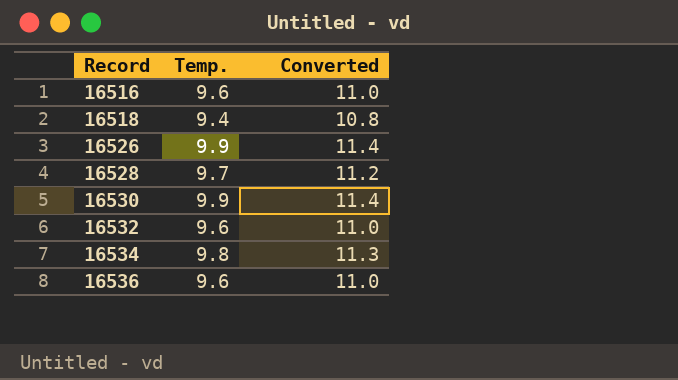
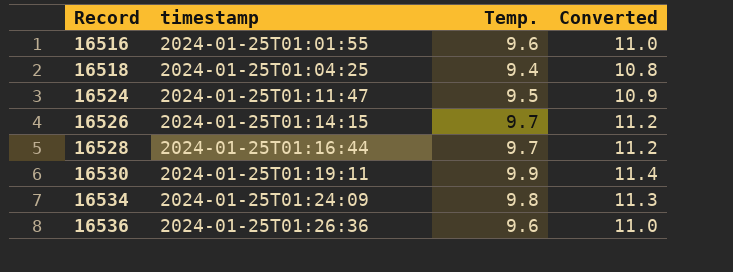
column timestamp | position: none -> 2
row 16532: 9.6 | 11.0 -> none
row 16524: none -> 2024-01-25T01:11:47 | 9.5 | 10.9
16526 | Temp.: 9.9 -> 9.7
16526 | Converted: 11.4 -> 11.2

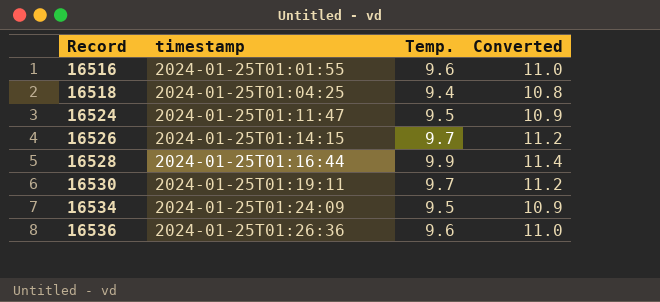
16528 | Temp.: 9.7 -> 9.9
16528 | Converted: 11.2 -> 11.4
16530 | Temp.: 9.9 -> 9.7
16530 | Converted: 11.4 -> 11.2
16534 | Temp.: 9.8 -> 9.5
16534 | Converted: 11.3 -> 10.9

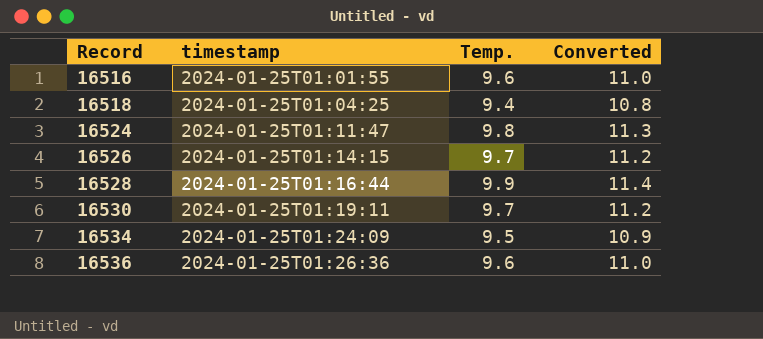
16524 | Temp.: 9.5 -> 9.8
16524 | Converted: 10.9 -> 11.3

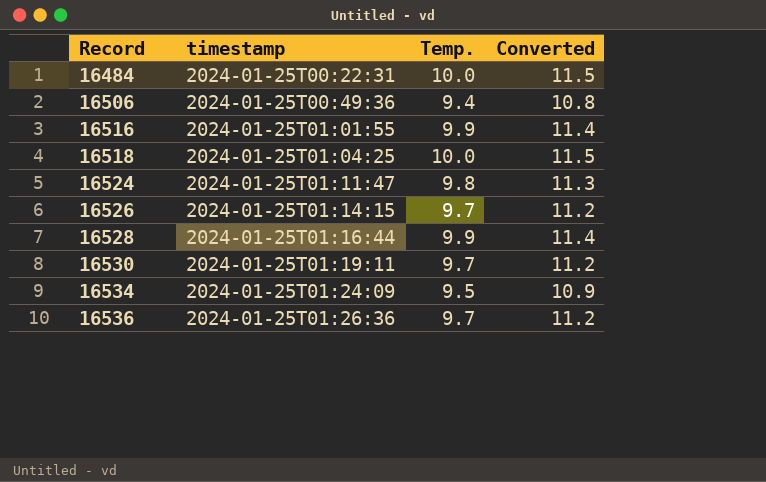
row 16484: none -> 2024-01-25T00:22:31 | 10.0 | 11.5
row 16506: none -> 2024-01-25T00:49:36 | 9.4 | 10.8
16516 | Temp.: 9.6 -> 9.9
16516 | Converted: 11.0 -> 11.4
16518 | Temp.: 9.4 -> 10.0
16518 | Converted: 10.8 -> 11.5
16536 | Temp.: 9.6 -> 9.7
16536 | Converted: 11.0 -> 11.2

